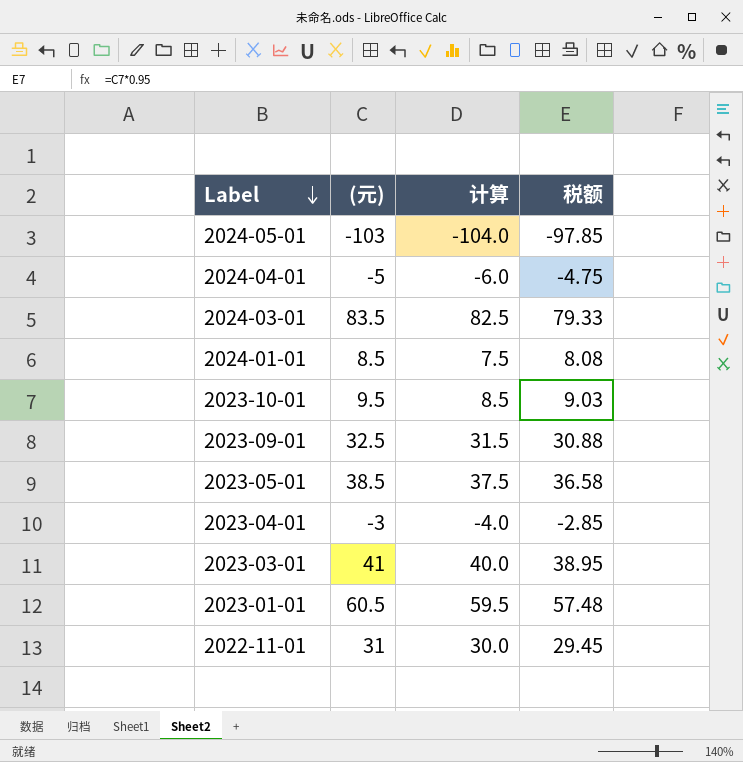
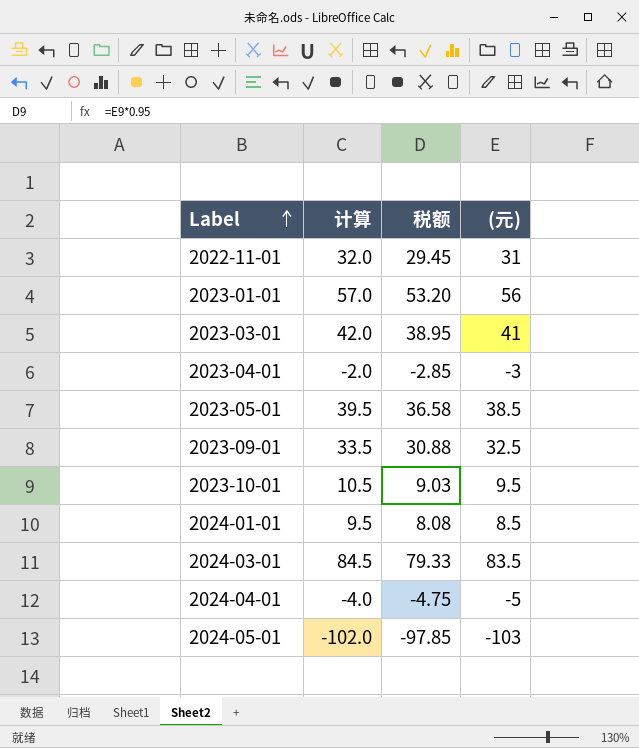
row order: Label descending -> Label ascending
column 计算 | formula: [(元)] - 1 -> [(元)] + 1
column (元) | position: 2 -> 4
2023-01-01 | 税额: 57.48 -> 53.20
2023-01-01 | (元): 60.5 -> 56

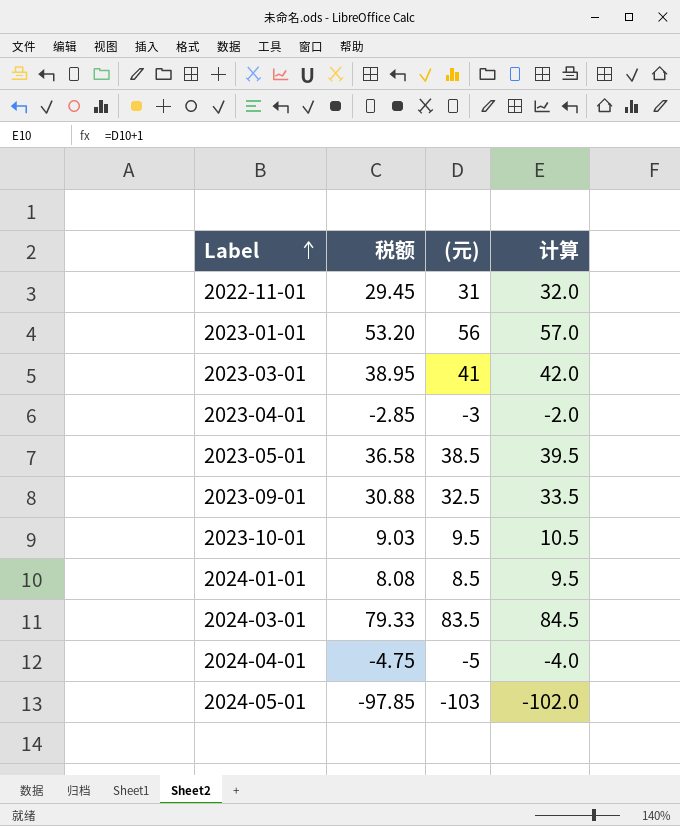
column 计算 | position: 2 -> 4

